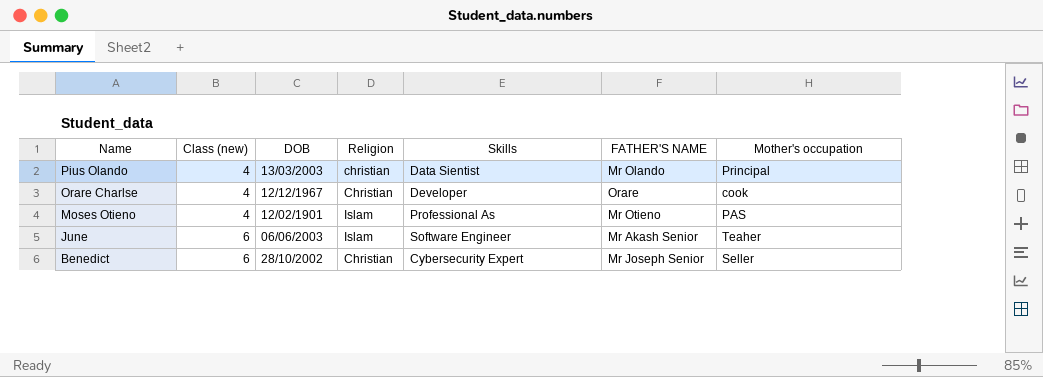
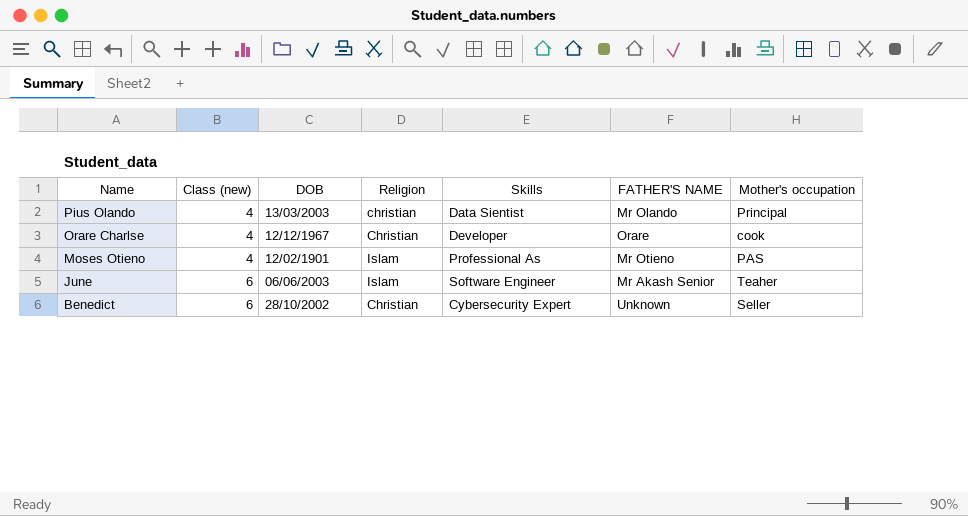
Benedict | FATHER'S NAME: Mr Joseph Senior -> Unknown

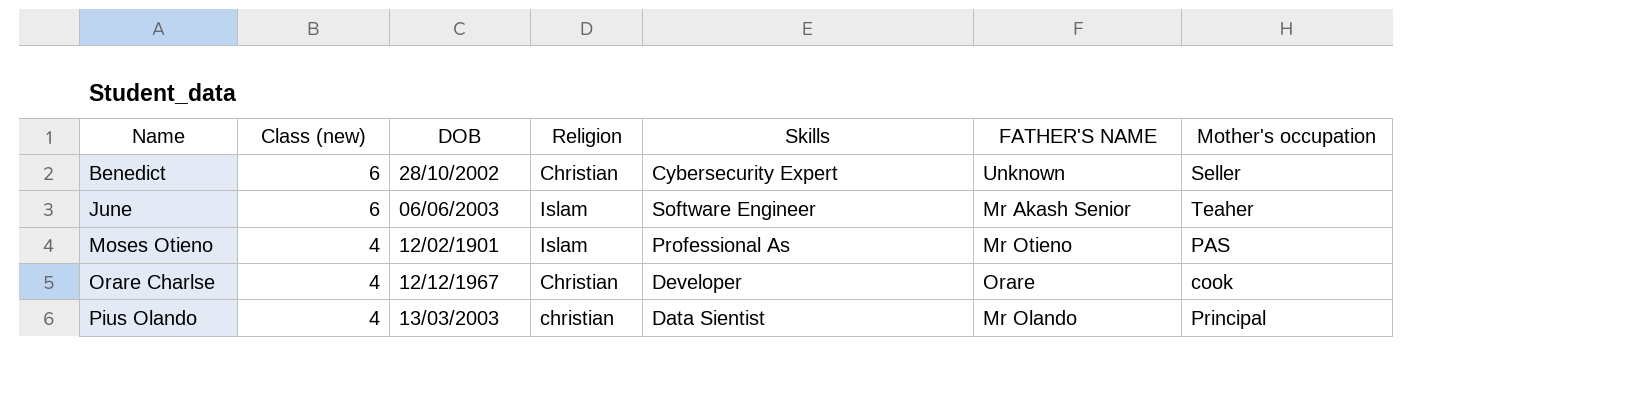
row order: Name descending -> Name ascending

